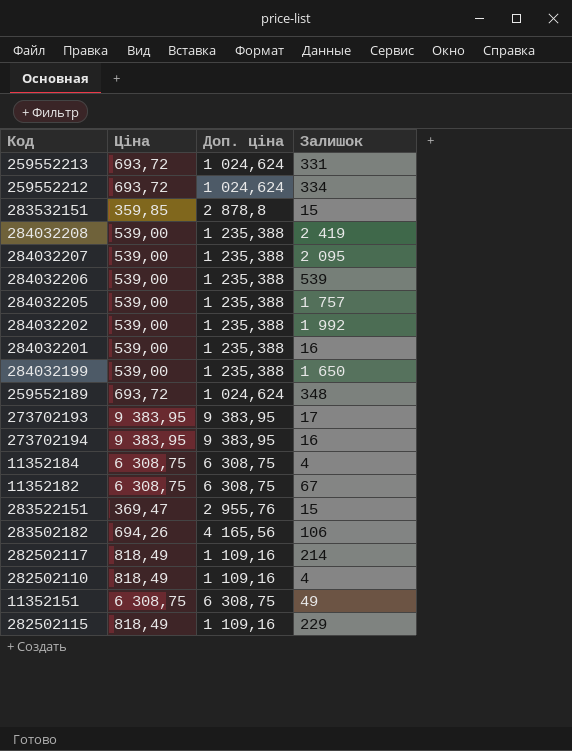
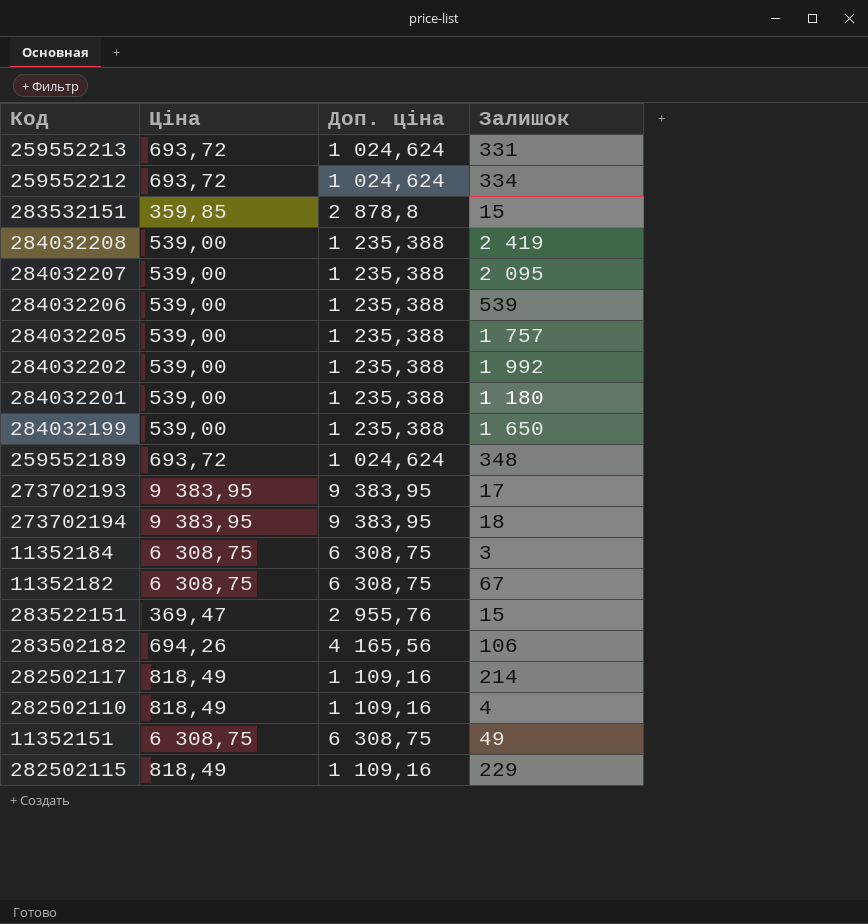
284032201 | Залишок: 16 -> 1 180
273702194 | Залишок: 16 -> 18
11352184 | Залишок: 4 -> 3

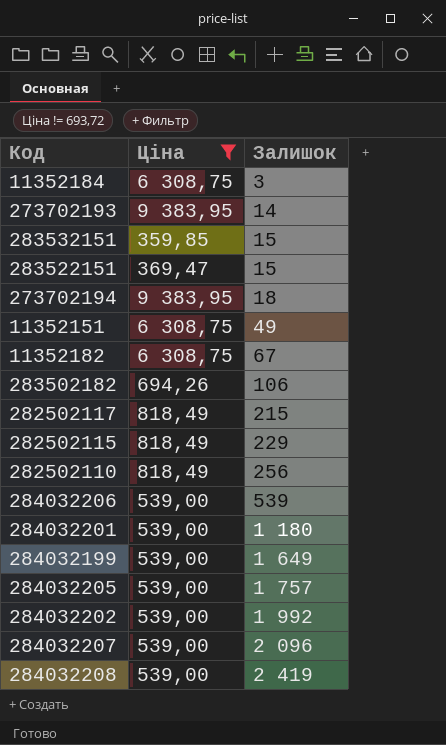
filter: none -> Ціна != 693,72
row order: none -> Залишок ascending
column Доп. ціна | position: 3 -> none
273702193 | Залишок: 17 -> 14
282502117 | Залишок: 214 -> 215
282502110 | Залишок: 4 -> 256
284032199 | Залишок: 1 650 -> 1 649
284032207 | Залишок: 2 095 -> 2 096

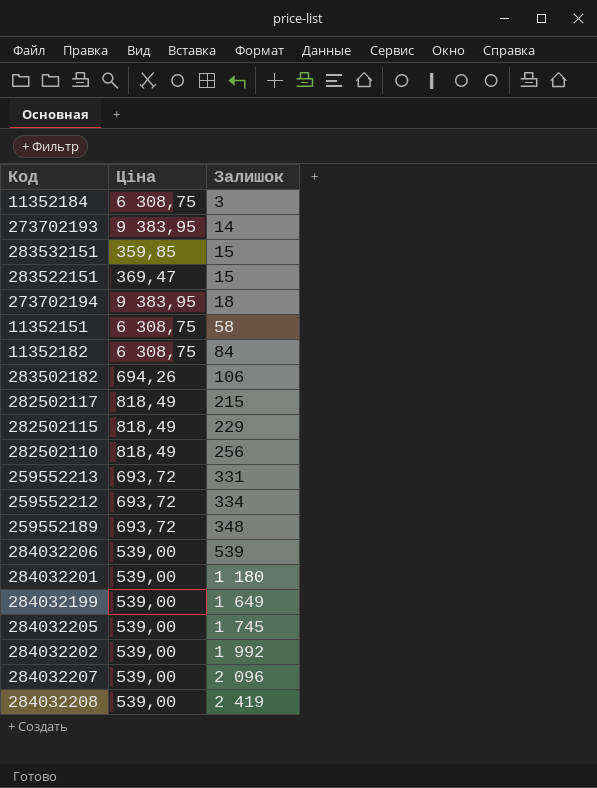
filter: Ціна != 693,72 -> none
11352151 | Залишок: 49 -> 58
11352182 | Залишок: 67 -> 84
284032205 | Залишок: 1 757 -> 1 745

